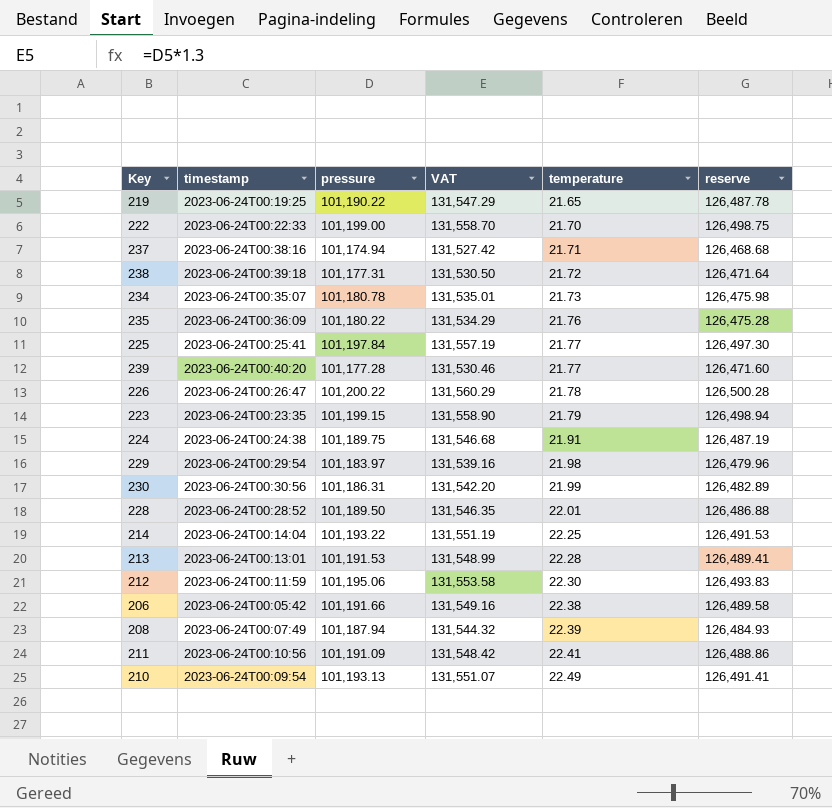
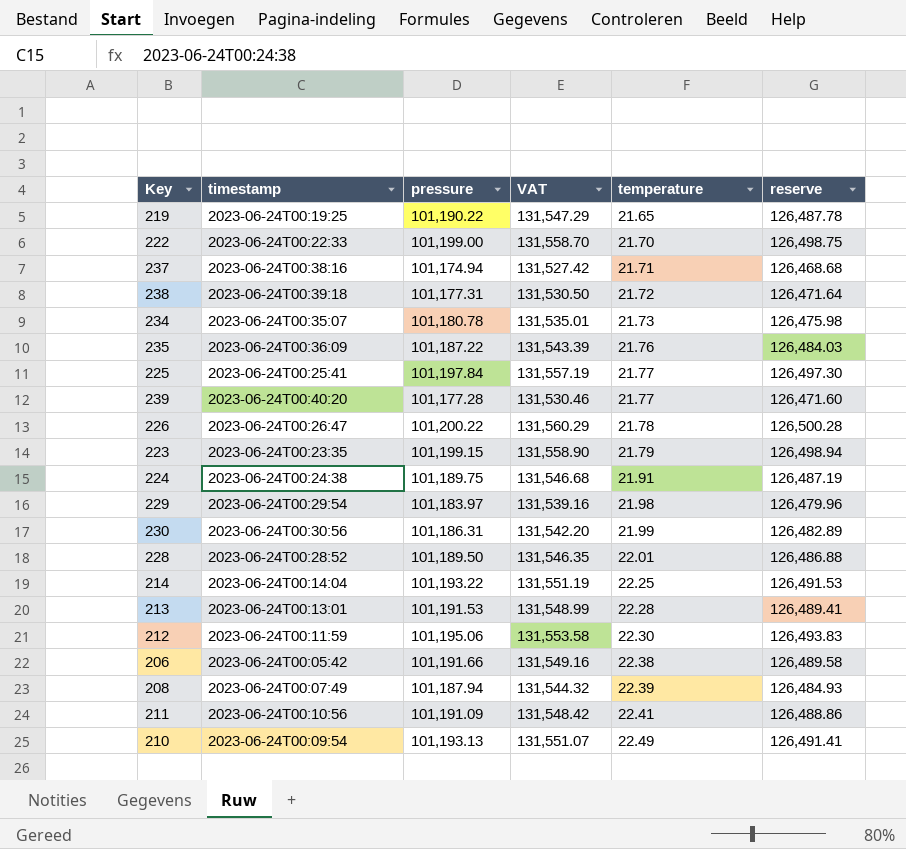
235 | pressure: 101,180.22 -> 101,187.22
235 | VAT: 131,534.29 -> 131,543.39
235 | reserve: 126,475.28 -> 126,484.03

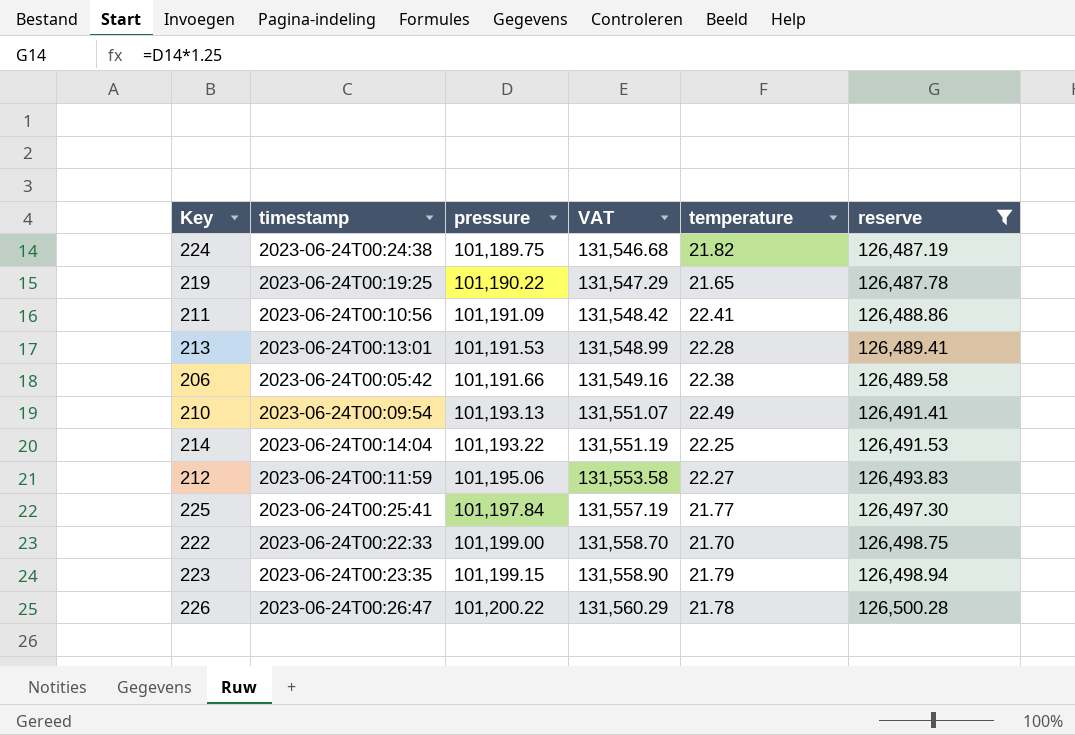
filter: none -> reserve >= 126,487.19
row order: temperature ascending -> pressure ascending
224 | temperature: 21.91 -> 21.82
212 | temperature: 22.30 -> 22.27

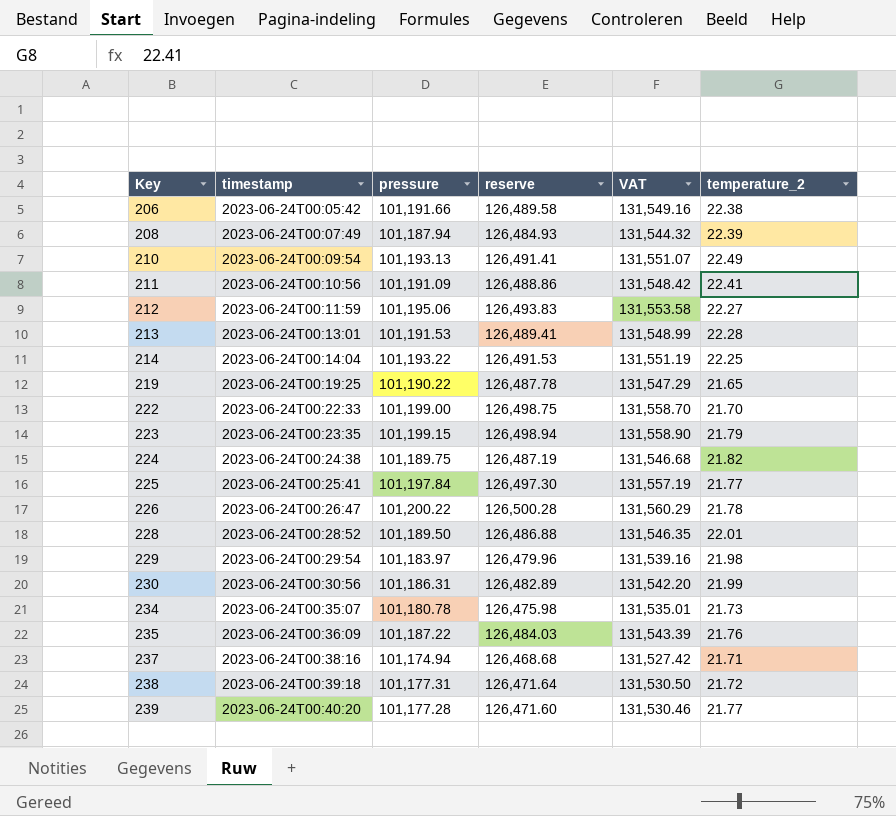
filter: reserve >= 126,487.19 -> none
row order: pressure ascending -> Key ascending
column reserve | position: 6 -> 4
column name: temperature -> temperature_2

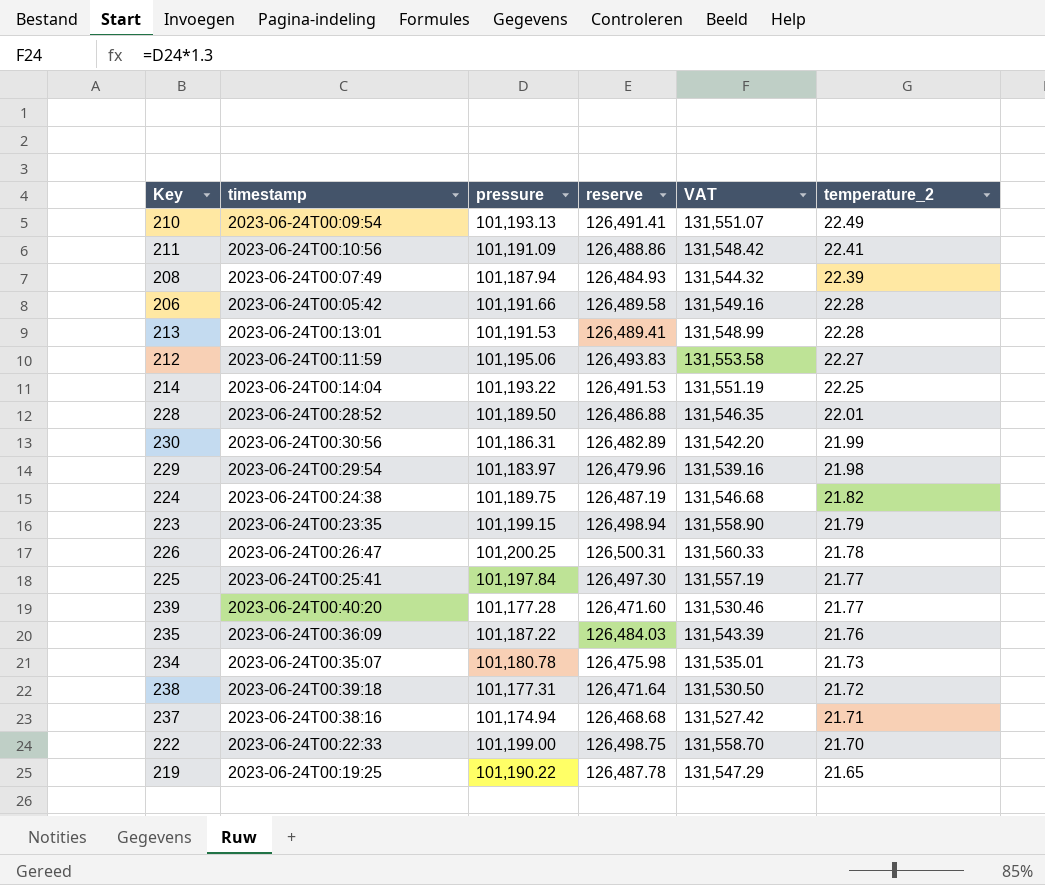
row order: Key ascending -> temperature_2 descending
206 | temperature_2: 22.38 -> 22.28
226 | pressure: 101,200.22 -> 101,200.25
226 | reserve: 126,500.28 -> 126,500.31
226 | VAT: 131,560.29 -> 131,560.33

